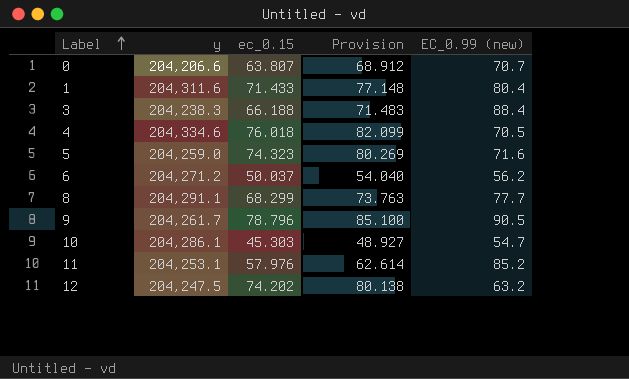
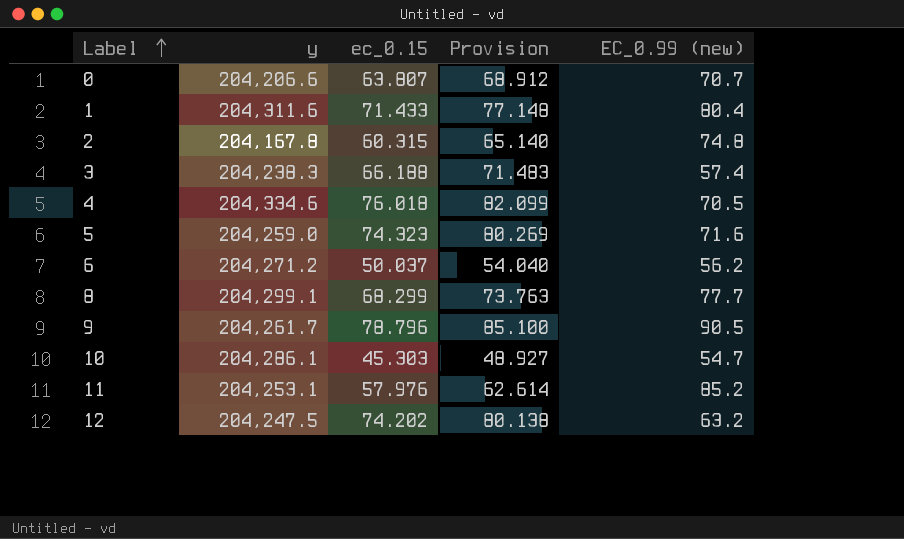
row 2: none -> 204,167.8 | 60.315 | 65.140 | 74.8
3 | EC_0.99 (new): 88.4 -> 57.4
8 | y: 204,291.1 -> 204,299.1

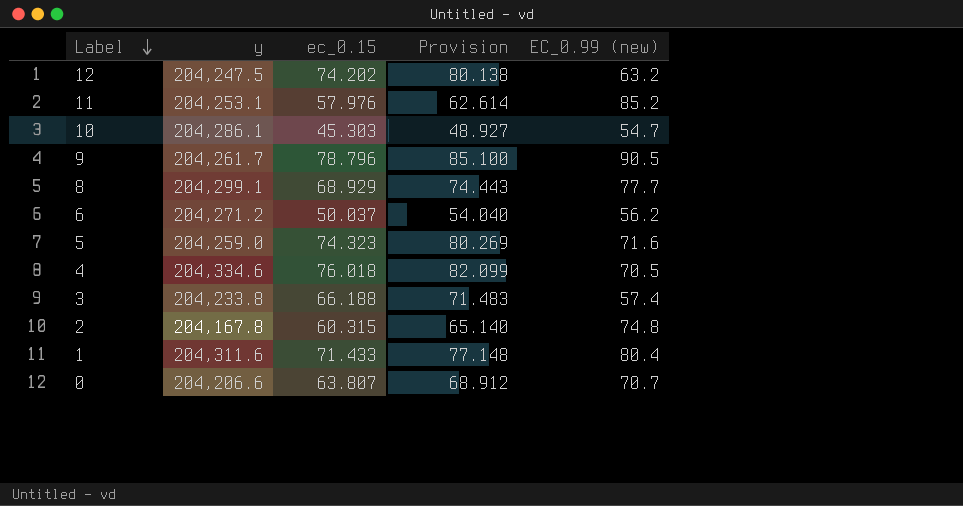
row order: Label ascending -> Label descending
8 | ec_0.15: 68.299 -> 68.929
8 | Provision: 73.763 -> 74.443
3 | y: 204,238.3 -> 204,233.8

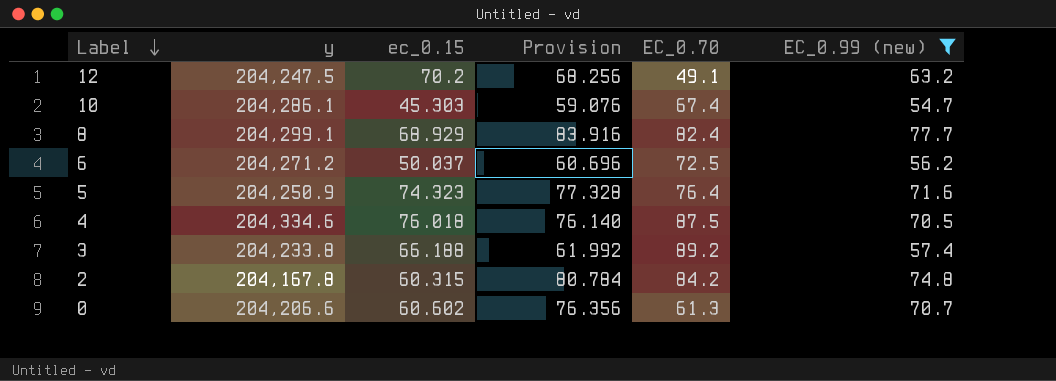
filter: none -> EC_0.99 (new) <= 77.7
column Provision | formula: [ec_0.15] * 1.08 -> [EC_0.99 (new)] * 1.08
column EC_0.70 | position: none -> 5
12 | ec_0.15: 74.202 -> 70.2
5 | y: 204,259.0 -> 204,250.9
0 | ec_0.15: 63.807 -> 60.602

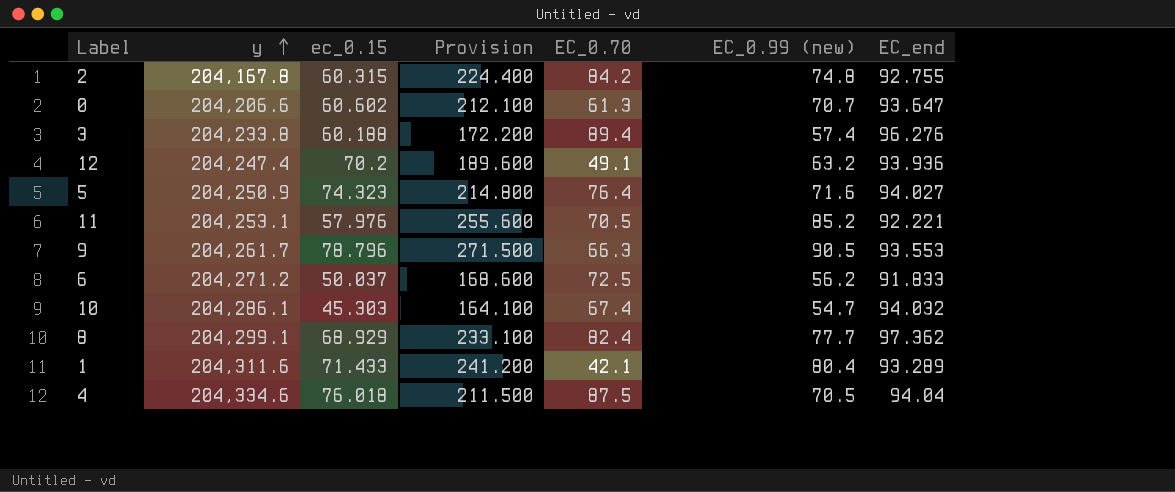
filter: EC_0.99 (new) <= 77.7 -> none
row order: Label descending -> y ascending
column Provision | formula: [EC_0.99 (new)] * 1.08 -> [EC_0.99 (new)] * 3
column EC_end | position: none -> 7
3 | ec_0.15: 66.188 -> 60.188
3 | EC_0.70: 89.2 -> 89.4
12 | y: 204,247.5 -> 204,247.4

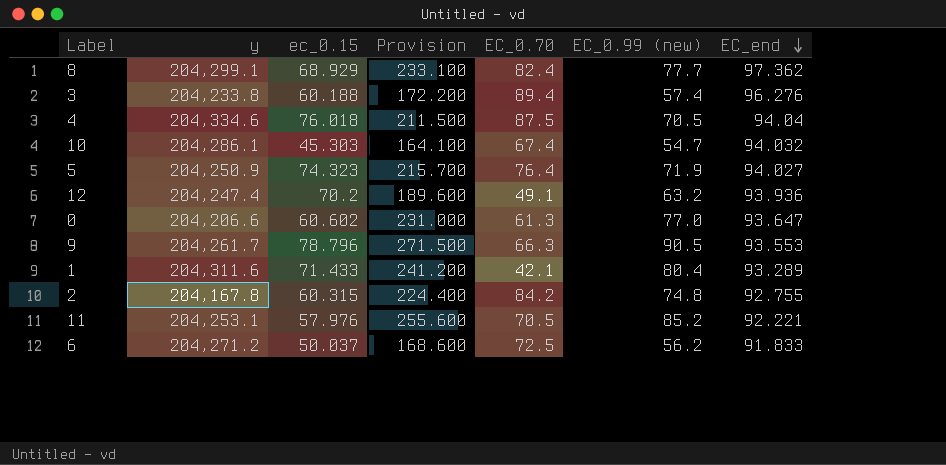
row order: y ascending -> EC_end descending
5 | Provision: 214.800 -> 215.700
5 | EC_0.99 (new): 71.6 -> 71.9
0 | Provision: 212.100 -> 231.000
0 | EC_0.99 (new): 70.7 -> 77.0

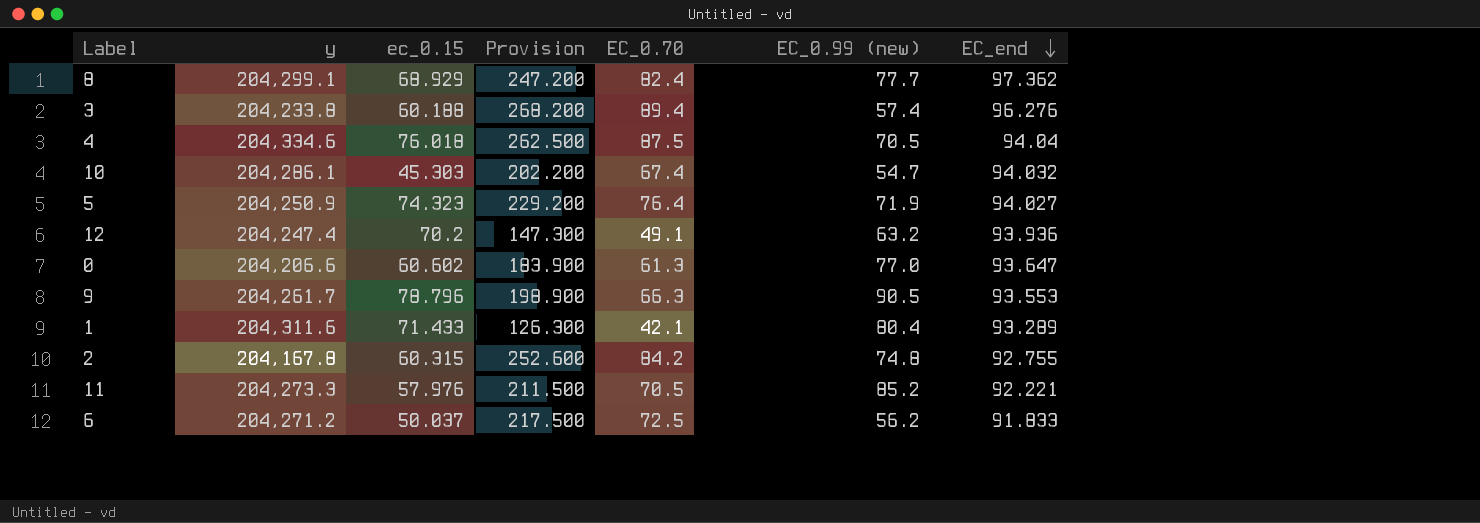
column Provision | formula: [EC_0.99 (new)] * 3 -> [EC_0.70] * 3
11 | y: 204,253.1 -> 204,273.3

